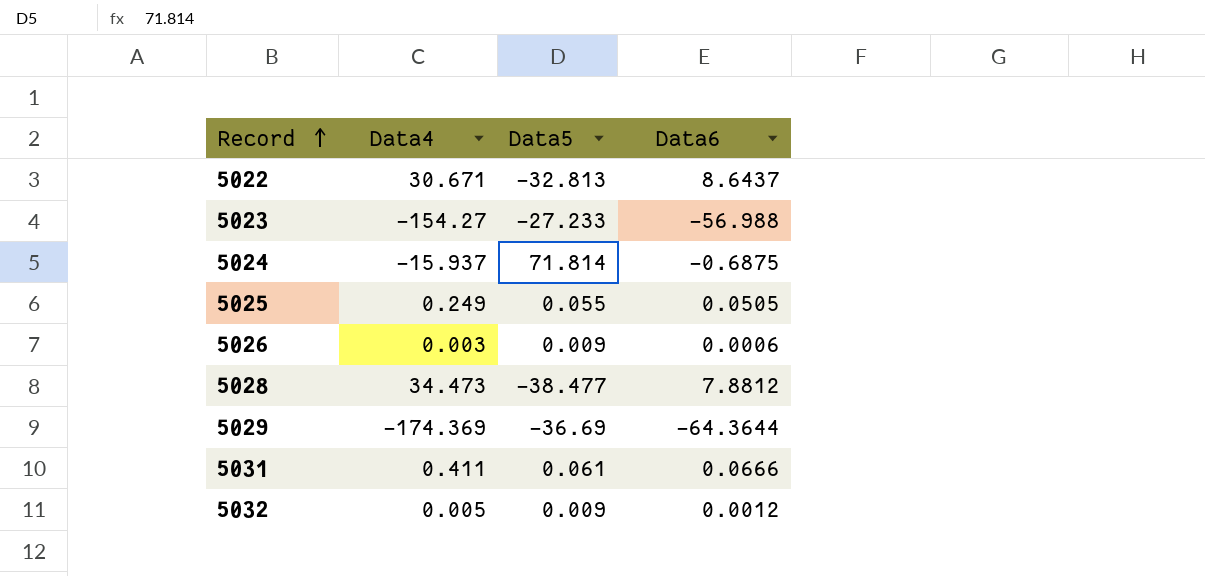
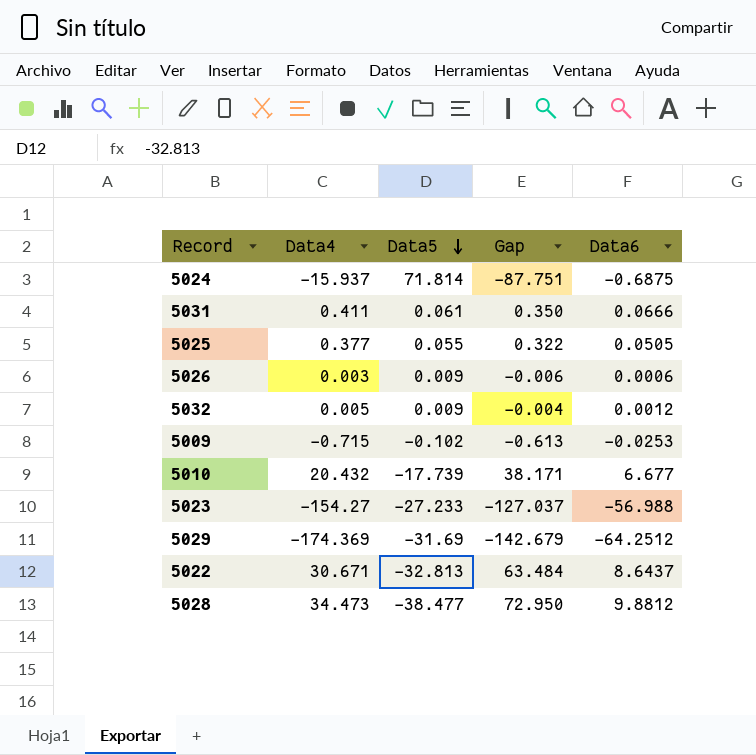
row order: Record ascending -> Data5 descending
column Gap | formula: none -> [Data4] - [Data5]
5025 | Data4: 0.249 -> 0.377
row 5009: none -> -0.715 | -0.102 | -0.613 | -0.0253
row 5010: none -> 20.432 | -17.739 | 38.171 | 6.677
5029 | Data5: -36.69 -> -31.69
5029 | Data6: -64.3644 -> -64.2512
5028 | Data6: 7.8812 -> 9.8812

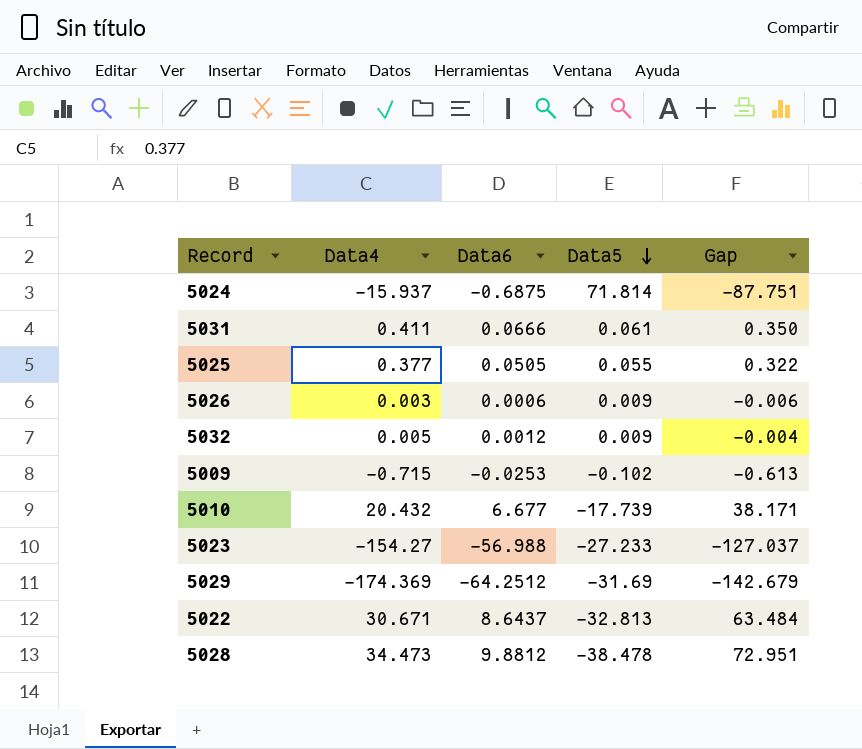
column Data6 | position: 5 -> 3
5028 | Data5: -38.477 -> -38.478
5028 | Gap: 72.950 -> 72.951

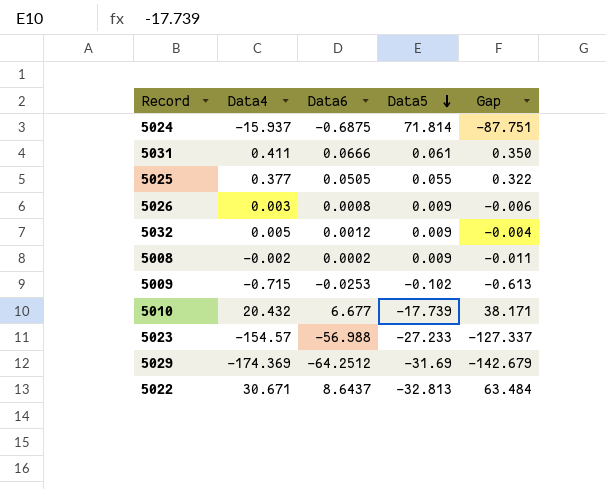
row 5028: 34.473 | 9.8812 | -38.478 | 72.951 -> none
5026 | Data6: 0.0006 -> 0.0008
row 5008: none -> -0.002 | 0.0002 | 0.009 | -0.011
5023 | Data4: -154.27 -> -154.57
5023 | Gap: -127.037 -> -127.337

